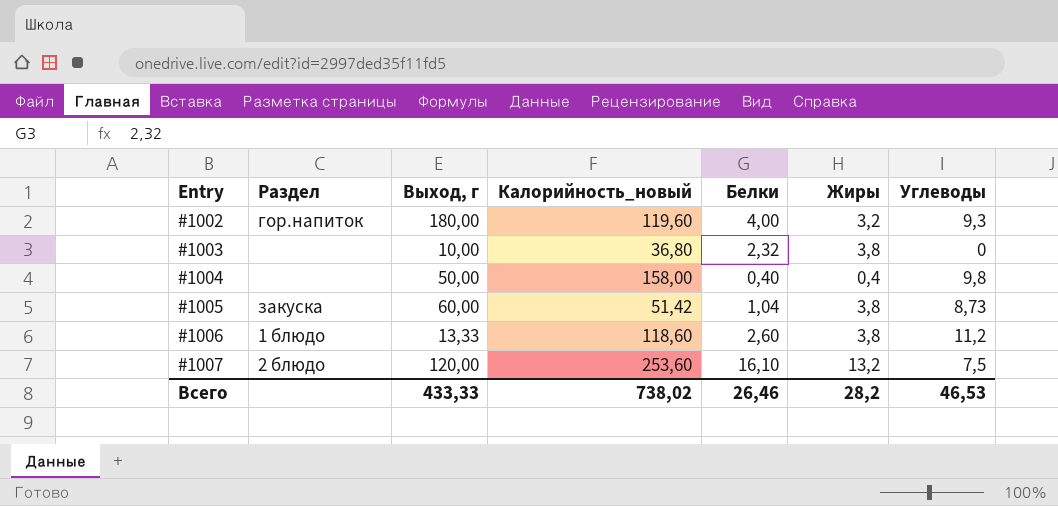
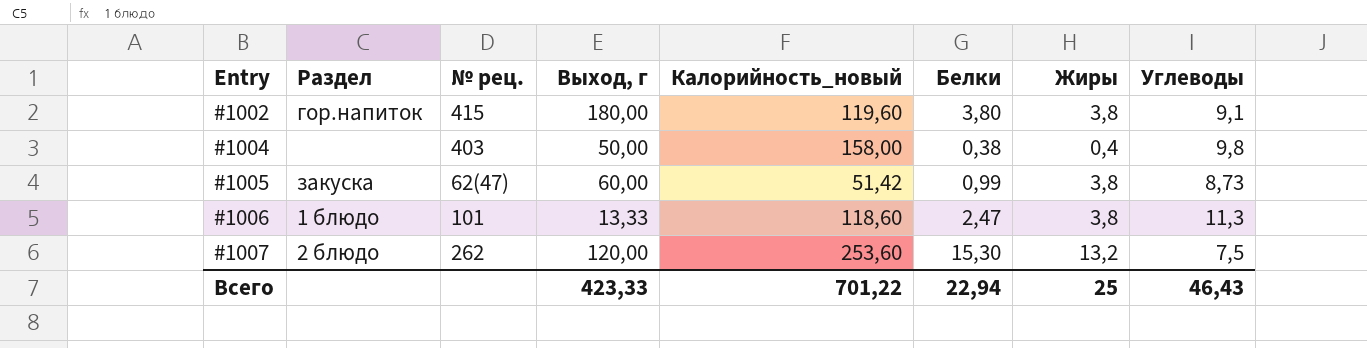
column № рец. | position: none -> 3
row #1003: none | 10,00 | 36,80 | 2,32 | 3,8 | 0 -> none
#1002 | Белки: 4,00 -> 3,80
#1002 | Жиры: 3,2 -> 3,8
#1002 | Углеводы: 9,3 -> 9,1
#1004 | Белки: 0,40 -> 0,38
#1005 | Белки: 1,04 -> 0,99
#1006 | Белки: 2,60 -> 2,47
#1006 | Углеводы: 11,2 -> 11,3
#1007 | Белки: 16,10 -> 15,30
Всего | Выход, г: 433,33 -> 423,33
Всего | Калорийность_новый: 738,02 -> 701,22
Всего | Белки: 26,46 -> 22,94
Всего | Жиры: 28,2 -> 25
Всего | Углеводы: 46,53 -> 46,43

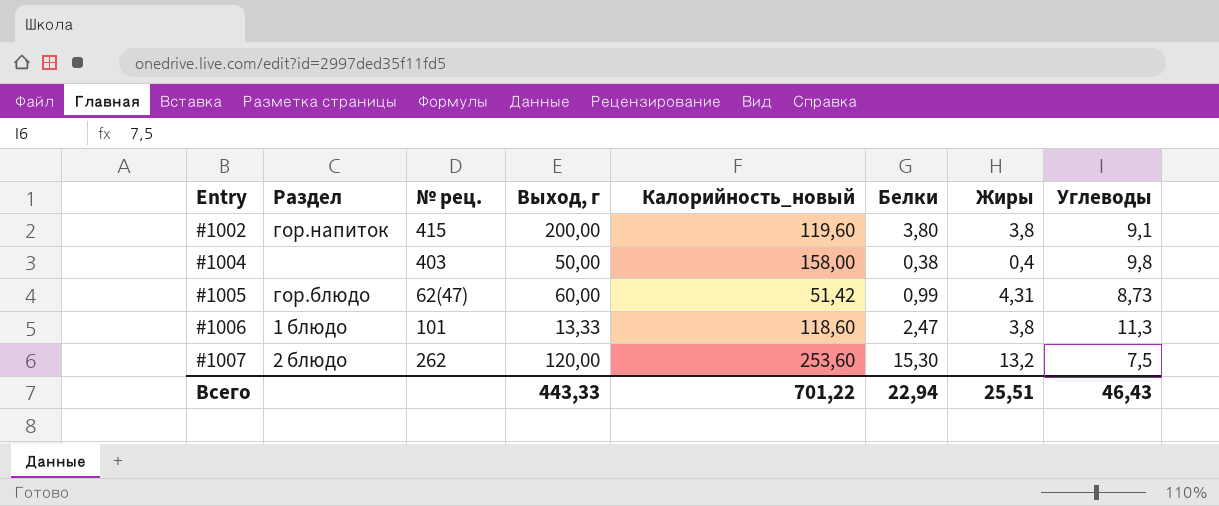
#1002 | Выход, г: 180,00 -> 200,00
#1005 | Раздел: закуска -> гор.блюдо
#1005 | Жиры: 3,8 -> 4,31
Всего | Выход, г: 423,33 -> 443,33
Всего | Жиры: 25 -> 25,51

